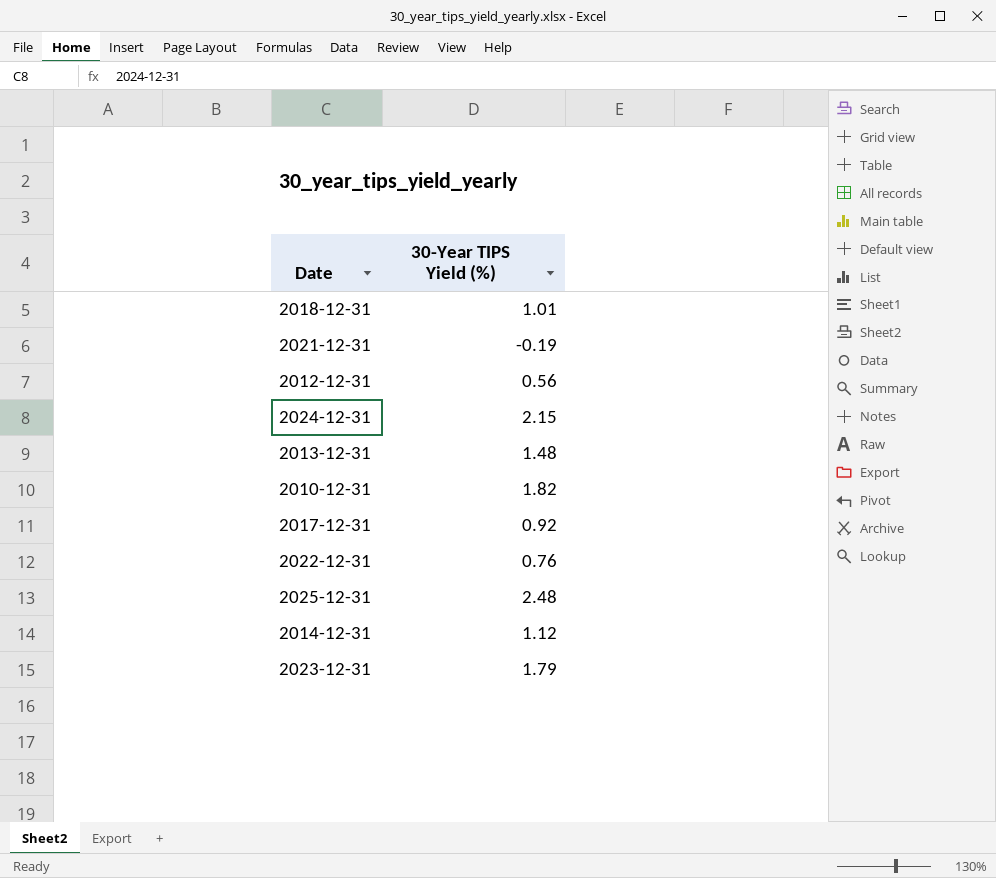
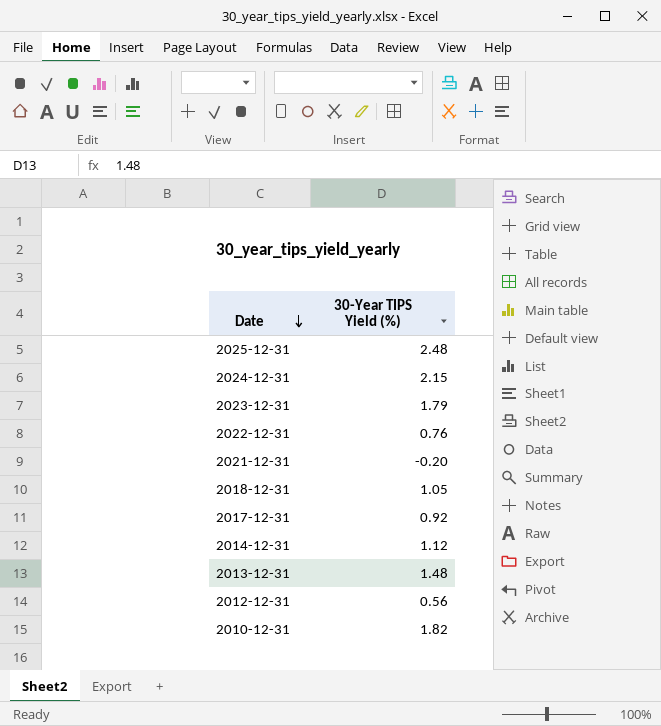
row order: none -> Date descending
2021-12-31 | 30-Year TIPS Yield (%): -0.19 -> -0.20
2018-12-31 | 30-Year TIPS Yield (%): 1.01 -> 1.05

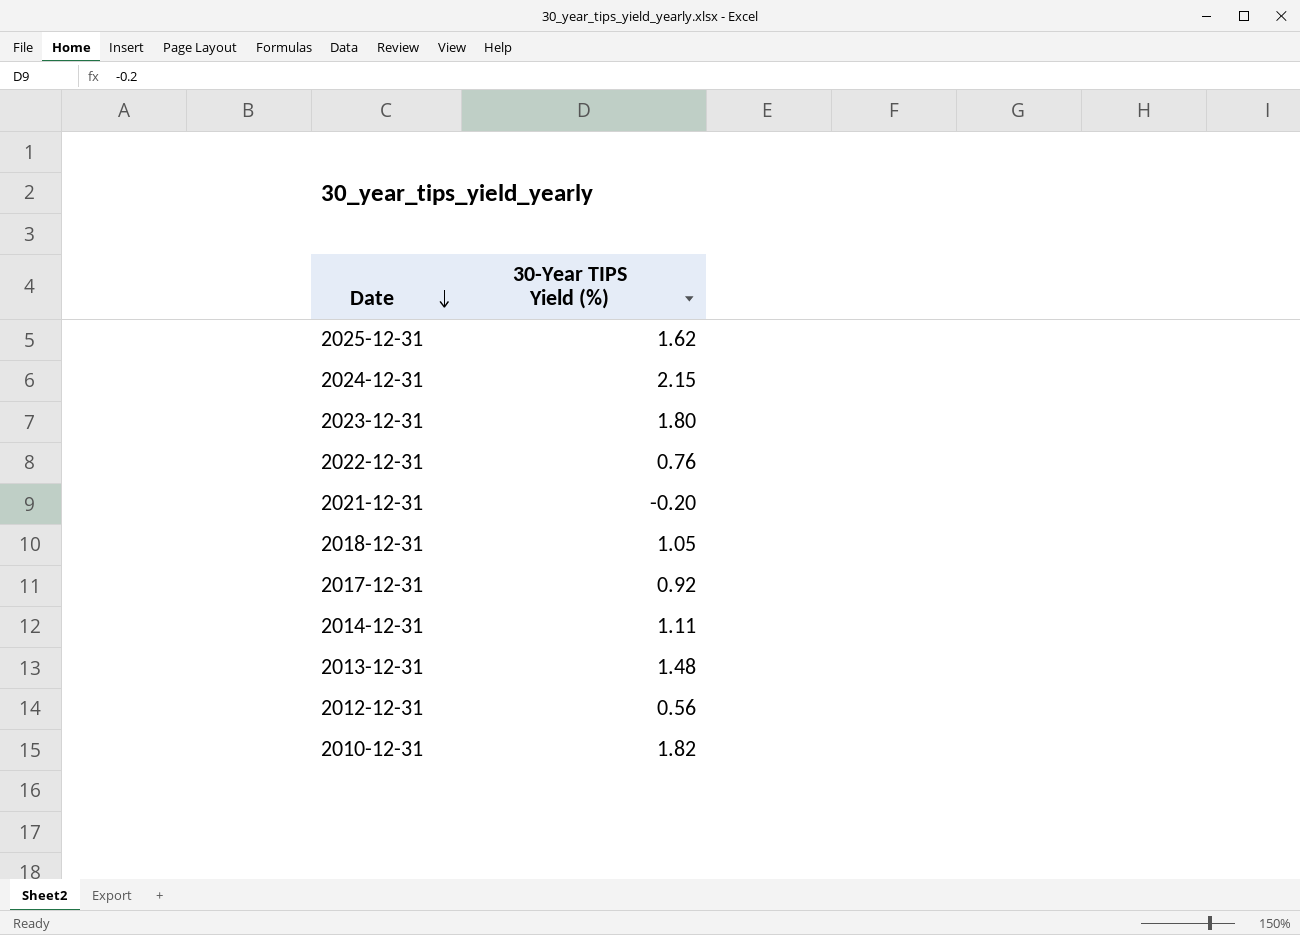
2025-12-31 | 30-Year TIPS Yield (%): 2.48 -> 1.62
2023-12-31 | 30-Year TIPS Yield (%): 1.79 -> 1.80
2014-12-31 | 30-Year TIPS Yield (%): 1.12 -> 1.11

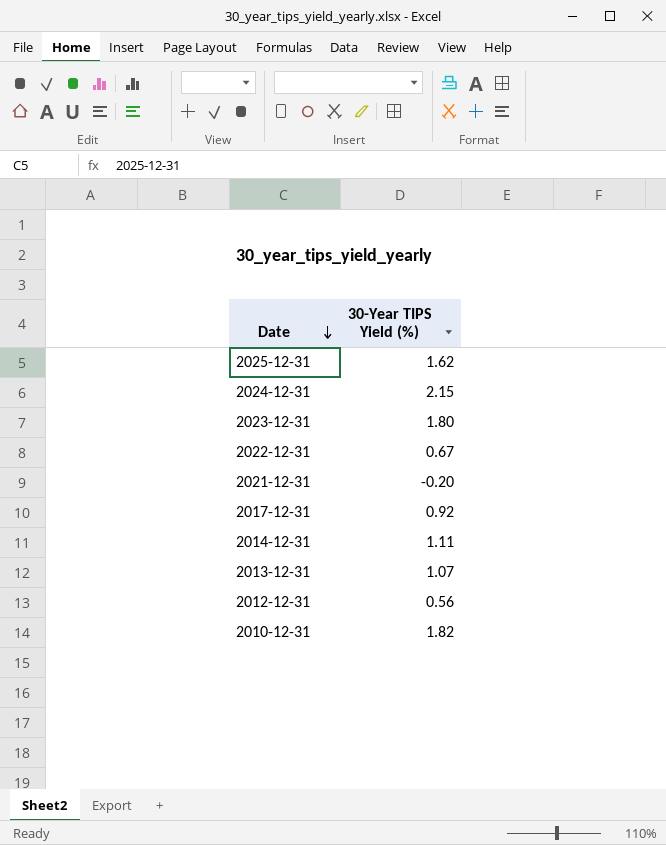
row 2018-12-31: 1.05 -> none
2022-12-31 | 30-Year TIPS Yield (%): 0.76 -> 0.67
2013-12-31 | 30-Year TIPS Yield (%): 1.48 -> 1.07

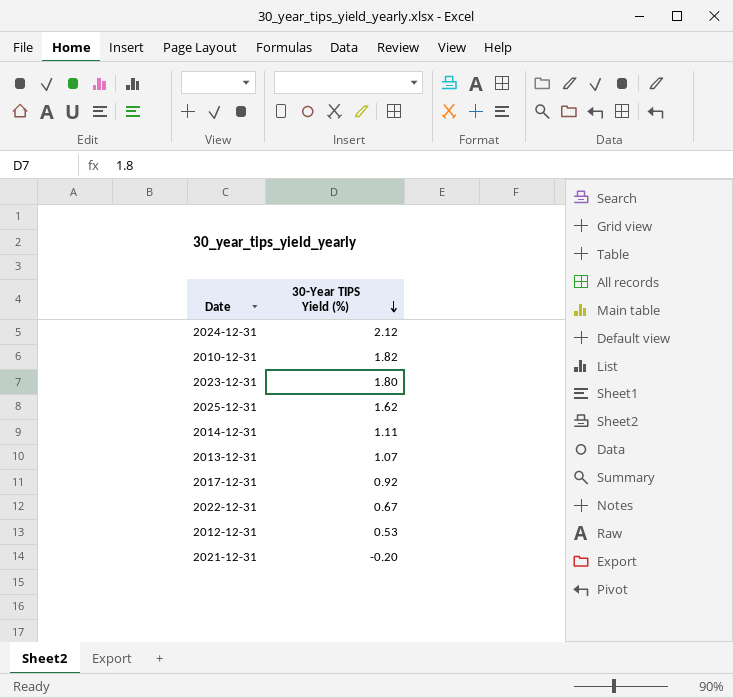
row order: Date descending -> 30-Year TIPS Yield (%) descending
2024-12-31 | 30-Year TIPS Yield (%): 2.15 -> 2.12
2012-12-31 | 30-Year TIPS Yield (%): 0.56 -> 0.53

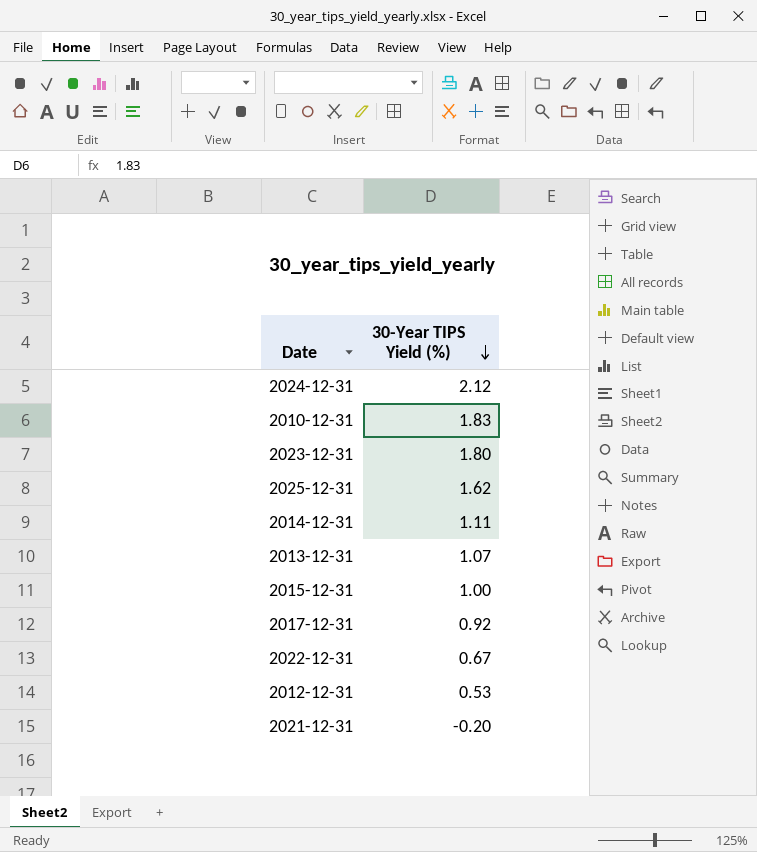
2010-12-31 | 30-Year TIPS Yield (%): 1.82 -> 1.83
row 2015-12-31: none -> 1.00

